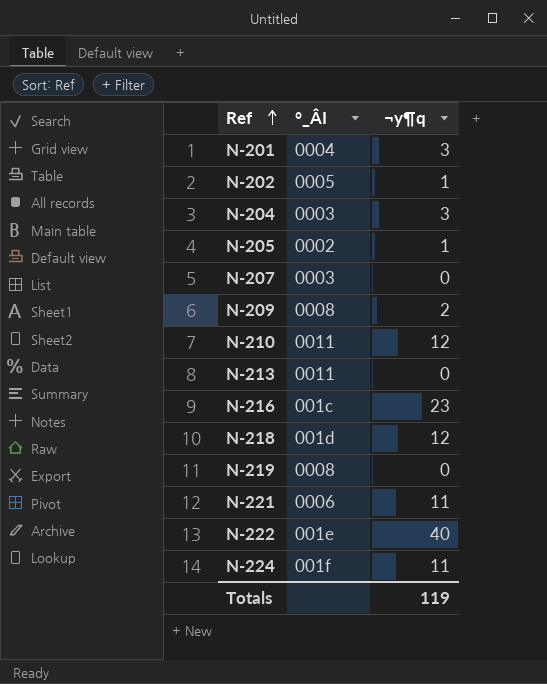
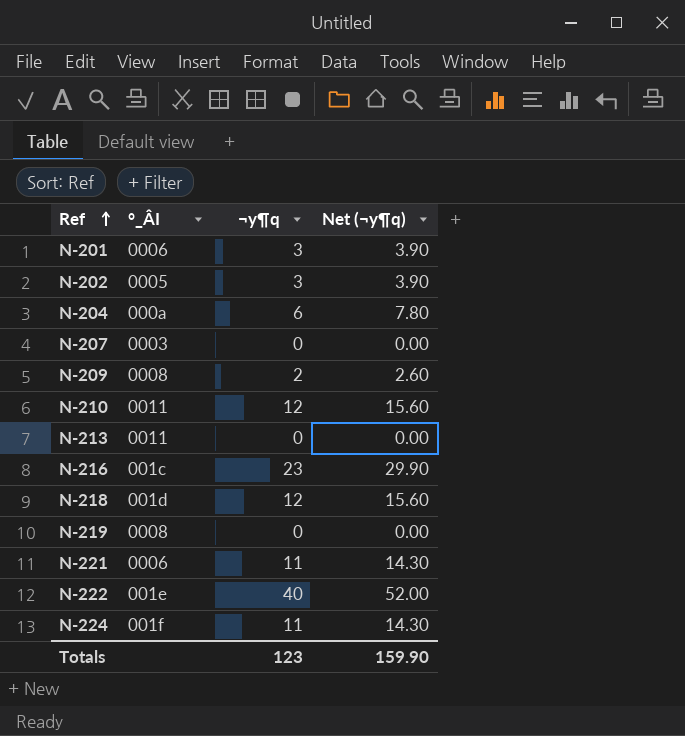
column Net (¬y¶q) | formula: none -> [¬y¶q] * 1.3
row N-205: 0002 | 1 -> none
N-201 | °_ÂI: 0004 -> 0006
N-202 | ¬y¶q: 1 -> 3
N-204 | °_ÂI: 0003 -> 000a
N-204 | ¬y¶q: 3 -> 6
Totals | ¬y¶q: 119 -> 123

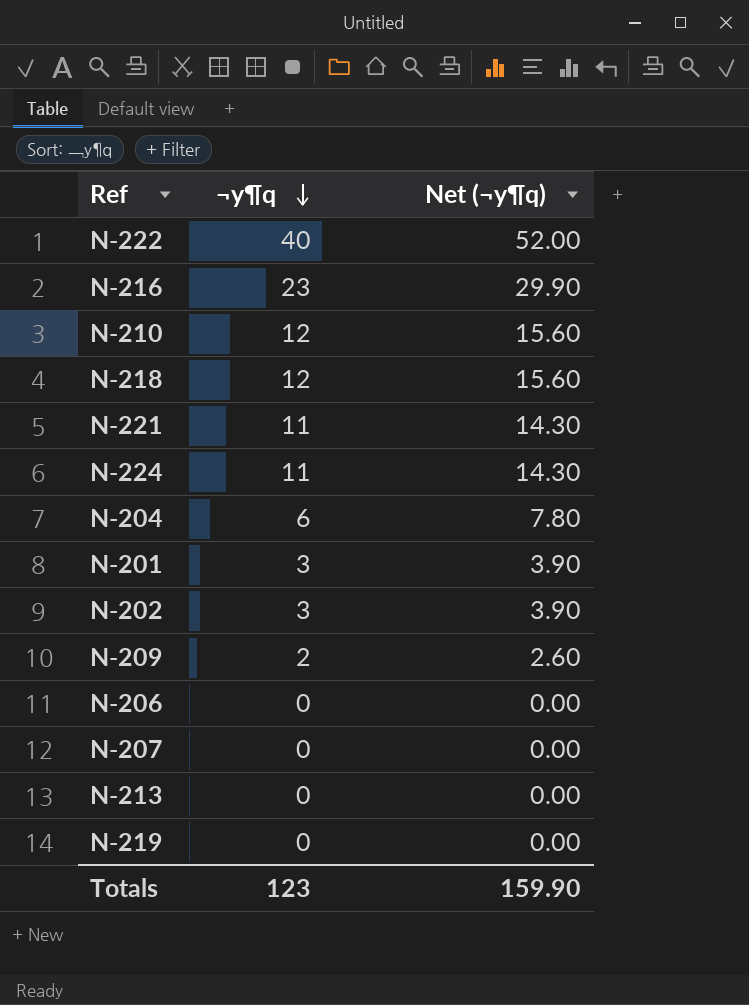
row order: Ref ascending -> ¬y¶q descending
column °_ÂI | position: 2 -> none
row N-206: none -> 0 | 0.00

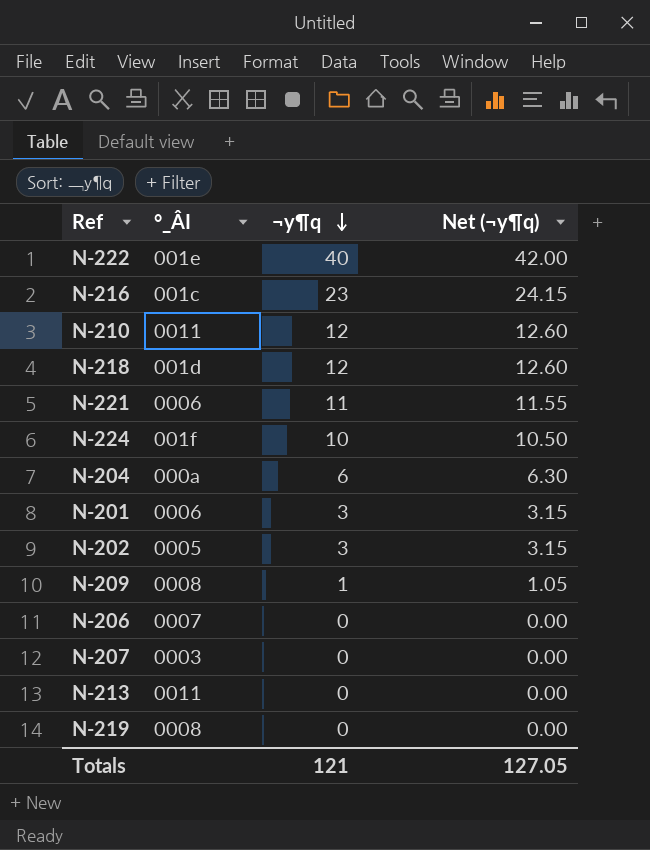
column °_ÂI | position: none -> 2
column Net (¬y¶q) | formula: [¬y¶q] * 1.3 -> [¬y¶q] * 1.05
N-224 | ¬y¶q: 11 -> 10
N-209 | ¬y¶q: 2 -> 1
Totals | ¬y¶q: 123 -> 121
Totals | Net (¬y¶q): 159.90 -> 127.05

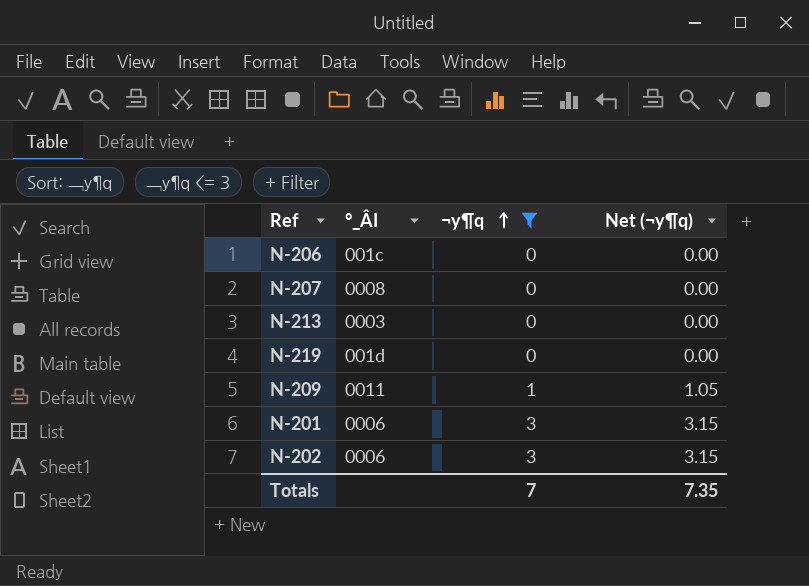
filter: none -> ¬y¶q <= 3
row order: ¬y¶q descending -> ¬y¶q ascending
N-206 | °_ÂI: 0007 -> 001c
N-207 | °_ÂI: 0003 -> 0008
N-213 | °_ÂI: 0011 -> 0003
N-219 | °_ÂI: 0008 -> 001d
N-209 | °_ÂI: 0008 -> 0011
N-202 | °_ÂI: 0005 -> 0006
Totals | ¬y¶q: 121 -> 7
Totals | Net (¬y¶q): 127.05 -> 7.35

